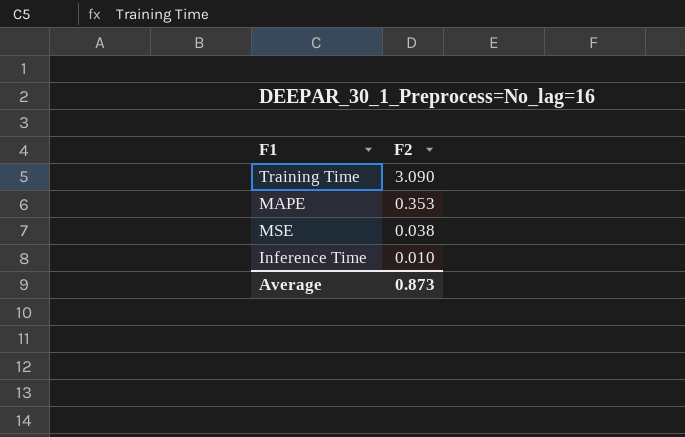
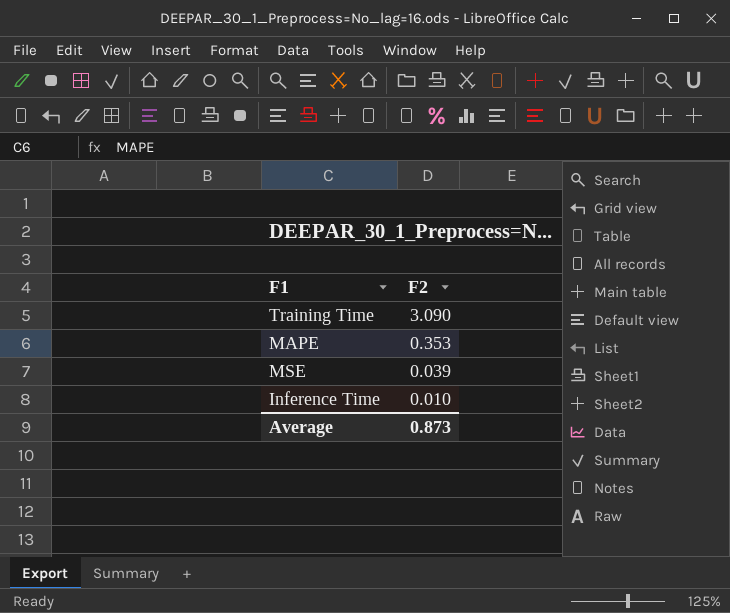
MSE | F2: 0.038 -> 0.039

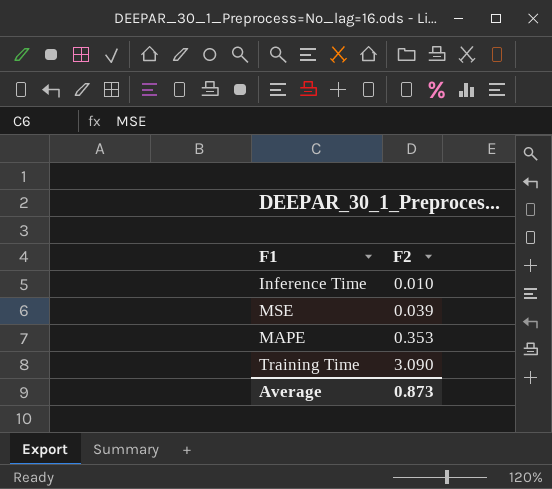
row order: F2 descending -> F2 ascending

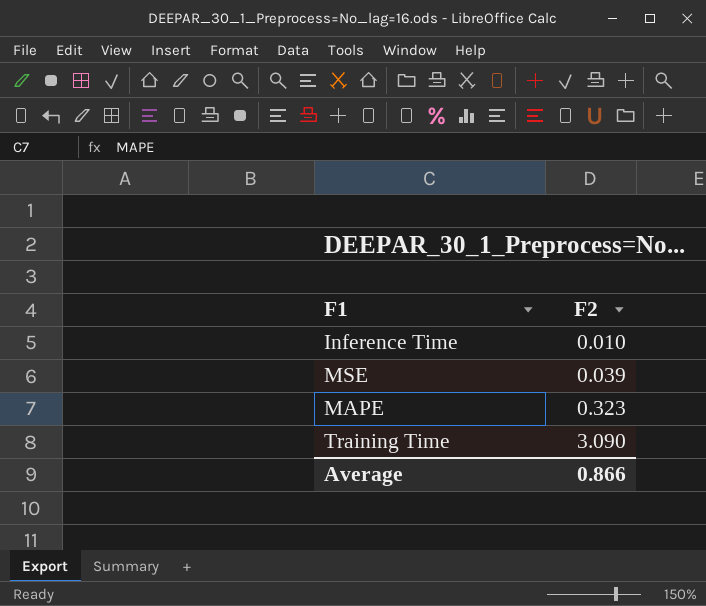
MAPE | F2: 0.353 -> 0.323
Average | F2: 0.873 -> 0.866

